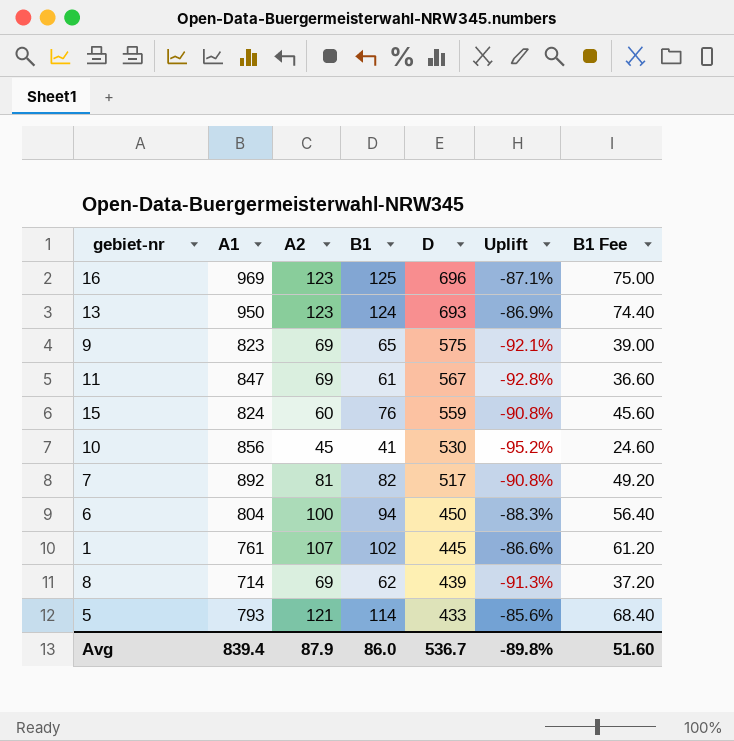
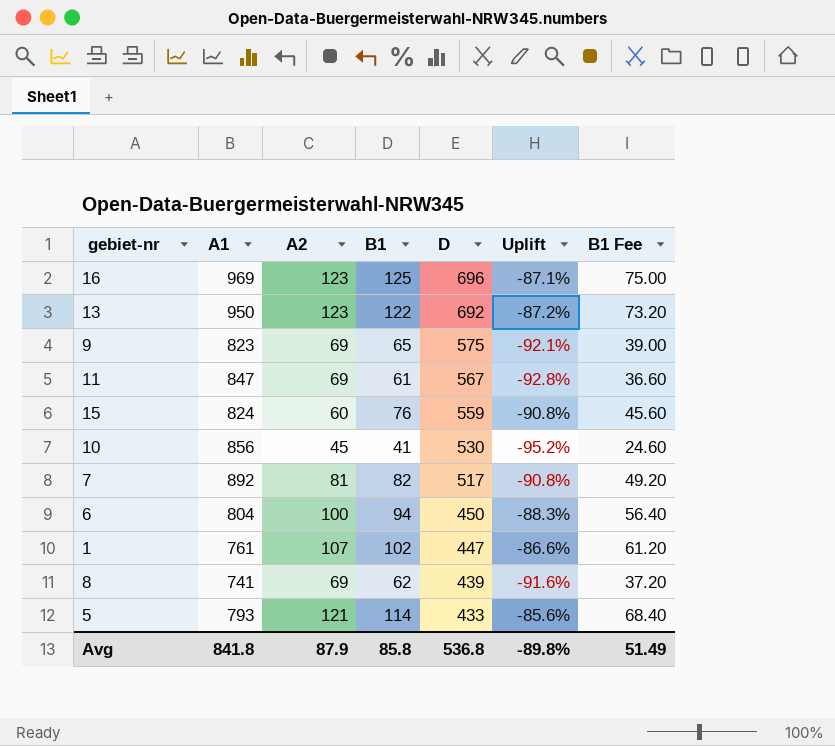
13 | B1: 124 -> 122
13 | D: 693 -> 692
13 | Uplift: -86.9% -> -87.2%
13 | B1 Fee: 74.40 -> 73.20
1 | D: 445 -> 447
8 | A1: 714 -> 741
8 | Uplift: -91.3% -> -91.6%
Avg | A1: 839.4 -> 841.8
Avg | B1: 86.0 -> 85.8
Avg | D: 536.7 -> 536.8
Avg | B1 Fee: 51.60 -> 51.49

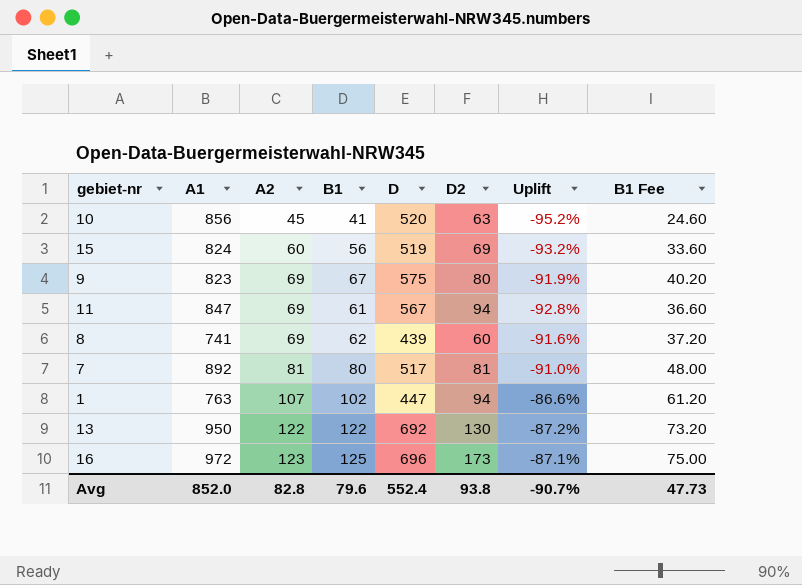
row order: D descending -> A2 ascending
column D2 | position: none -> 6
row 6: 804 | 100 | 94 | 450 | -88.3% | 56.40 -> none
row 5: 793 | 121 | 114 | 433 | -85.6% | 68.40 -> none
10 | D: 530 -> 520
15 | B1: 76 -> 56
15 | D: 559 -> 519
15 | Uplift: -90.8% -> -93.2%
15 | B1 Fee: 45.60 -> 33.60
9 | B1: 65 -> 67
9 | Uplift: -92.1% -> -91.9%
9 | B1 Fee: 39.00 -> 40.20
7 | B1: 82 -> 80
7 | Uplift: -90.8% -> -91.0%
7 | B1 Fee: 49.20 -> 48.00
1 | A1: 761 -> 763
13 | A2: 123 -> 122
16 | A1: 969 -> 972
Avg | A1: 841.8 -> 852.0
Avg | A2: 87.9 -> 82.8
Avg | B1: 85.8 -> 79.6
Avg | D: 536.8 -> 552.4
Avg | Uplift: -89.8% -> -90.7%
Avg | B1 Fee: 51.49 -> 47.73

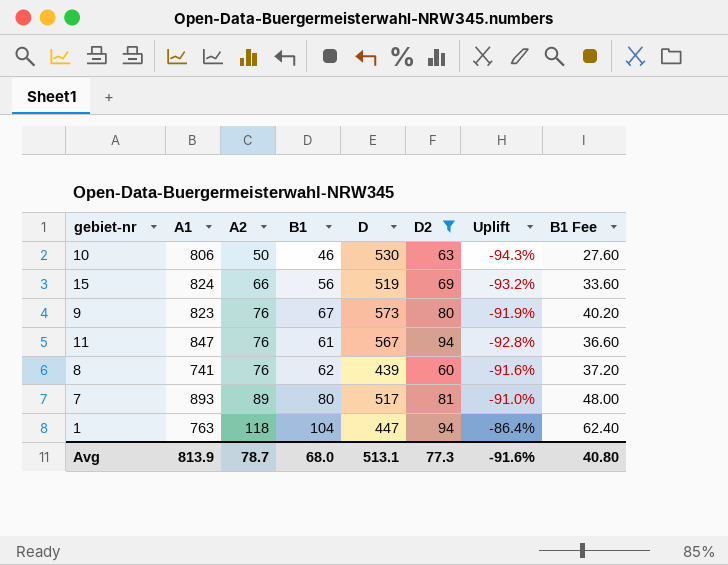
filter: none -> D2 <= 94
10 | A1: 856 -> 806
10 | A2: 45 -> 50
10 | B1: 41 -> 46
10 | D: 520 -> 530
10 | Uplift: -95.2% -> -94.3%
10 | B1 Fee: 24.60 -> 27.60
15 | A2: 60 -> 66
9 | A2: 69 -> 76
9 | D: 575 -> 573
11 | A2: 69 -> 76
8 | A2: 69 -> 76
7 | A1: 892 -> 893
7 | A2: 81 -> 89
1 | A2: 107 -> 118
1 | B1: 102 -> 104
1 | Uplift: -86.6% -> -86.4%
1 | B1 Fee: 61.20 -> 62.40
Avg | A1: 852.0 -> 813.9
Avg | A2: 82.8 -> 78.7
Avg | B1: 79.6 -> 68.0
Avg | D: 552.4 -> 513.1
Avg | D2: 93.8 -> 77.3
Avg | Uplift: -90.7% -> -91.6%
Avg | B1 Fee: 47.73 -> 40.80

